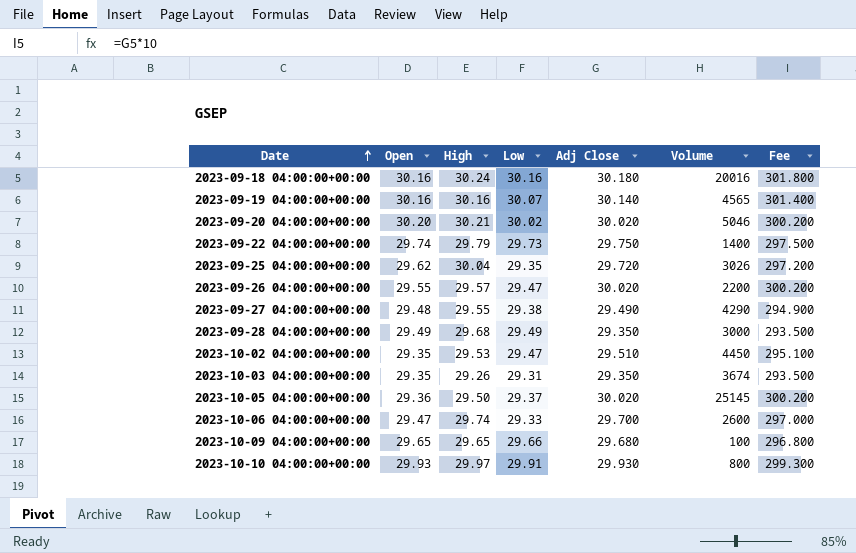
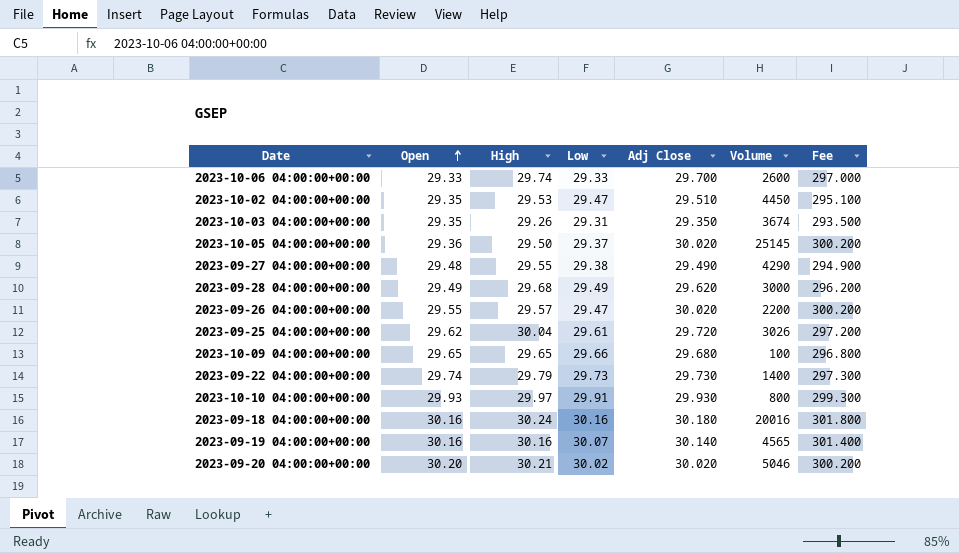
row order: Date ascending -> Open ascending
2023-10-06 04:00:00+00:00 | Open: 29.47 -> 29.33
2023-09-28 04:00:00+00:00 | Adj Close: 29.350 -> 29.620
2023-09-28 04:00:00+00:00 | Fee: 293.500 -> 296.200
2023-09-25 04:00:00+00:00 | Low: 29.35 -> 29.61
2023-09-22 04:00:00+00:00 | Adj Close: 29.750 -> 29.730
2023-09-22 04:00:00+00:00 | Fee: 297.500 -> 297.300

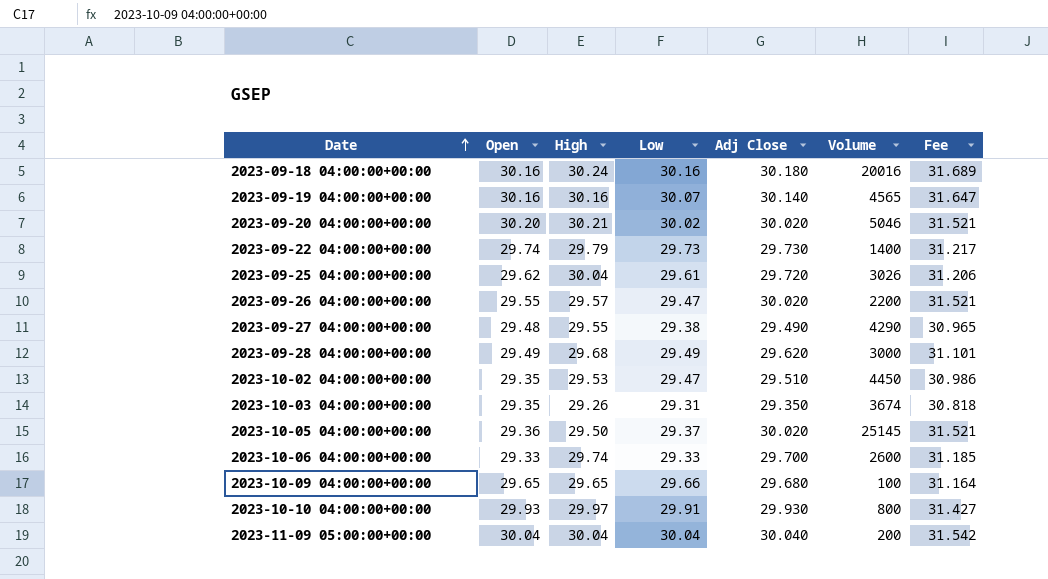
row order: Open ascending -> Date ascending
column Fee | formula: [Adj Close] * 10 -> [Adj Close] * 1.05
row 2023-11-09 05:00:00+00:00: none -> 30.04 | 30.04 | 30.04 | 30.040 | 200 | 31.542

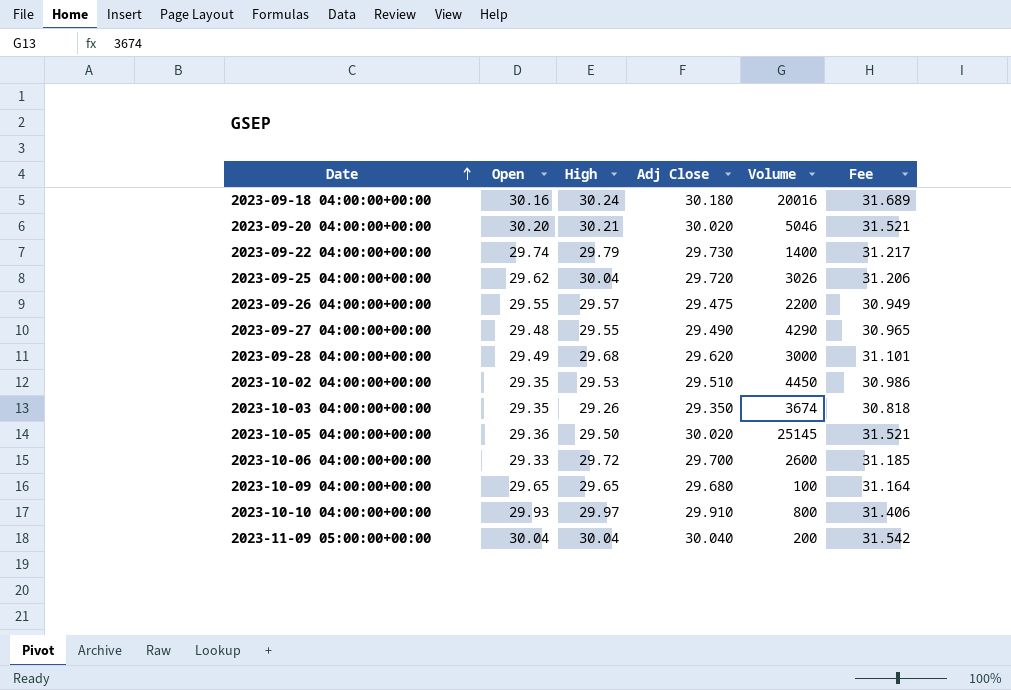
column Low | position: 4 -> none
row 2023-09-19 04:00:00+00:00: 30.16 | 30.16 | 30.07 | 30.140 | 4565 | 31.647 -> none
2023-09-26 04:00:00+00:00 | Adj Close: 30.020 -> 29.475
2023-09-26 04:00:00+00:00 | Fee: 31.521 -> 30.949
2023-10-06 04:00:00+00:00 | High: 29.74 -> 29.72
2023-10-10 04:00:00+00:00 | Adj Close: 29.930 -> 29.910
2023-10-10 04:00:00+00:00 | Fee: 31.427 -> 31.406

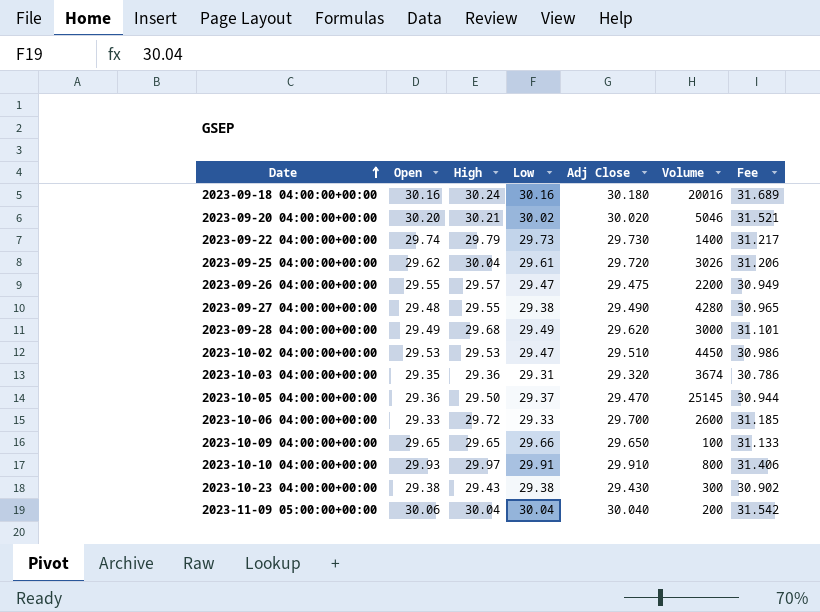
column Low | position: none -> 4
2023-09-27 04:00:00+00:00 | Volume: 4290 -> 4280
2023-10-02 04:00:00+00:00 | Open: 29.35 -> 29.53
2023-10-03 04:00:00+00:00 | High: 29.26 -> 29.36
2023-10-03 04:00:00+00:00 | Adj Close: 29.350 -> 29.320
2023-10-03 04:00:00+00:00 | Fee: 30.818 -> 30.786
2023-10-05 04:00:00+00:00 | Adj Close: 30.020 -> 29.470
2023-10-05 04:00:00+00:00 | Fee: 31.521 -> 30.944
2023-10-09 04:00:00+00:00 | Adj Close: 29.680 -> 29.650
2023-10-09 04:00:00+00:00 | Fee: 31.164 -> 31.133
row 2023-10-23 04:00:00+00:00: none -> 29.38 | 29.43 | 29.38 | 29.430 | 300 | 30.902
2023-11-09 05:00:00+00:00 | Open: 30.04 -> 30.06

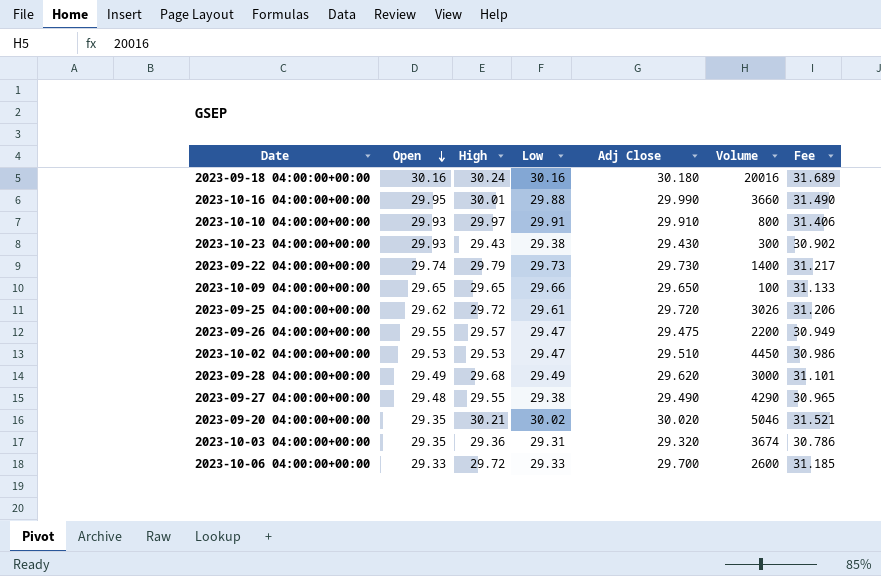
row order: Date ascending -> Open descending
row 2023-10-05 04:00:00+00:00: 29.36 | 29.50 | 29.37 | 29.470 | 25145 | 30.944 -> none
row 2023-11-09 05:00:00+00:00: 30.06 | 30.04 | 30.04 | 30.040 | 200 | 31.542 -> none
row 2023-10-16 04:00:00+00:00: none -> 29.95 | 30.01 | 29.88 | 29.990 | 3660 | 31.490
2023-10-23 04:00:00+00:00 | Open: 29.38 -> 29.93
2023-09-25 04:00:00+00:00 | High: 30.04 -> 29.72
2023-09-27 04:00:00+00:00 | Volume: 4280 -> 4290
2023-09-20 04:00:00+00:00 | Open: 30.20 -> 29.35

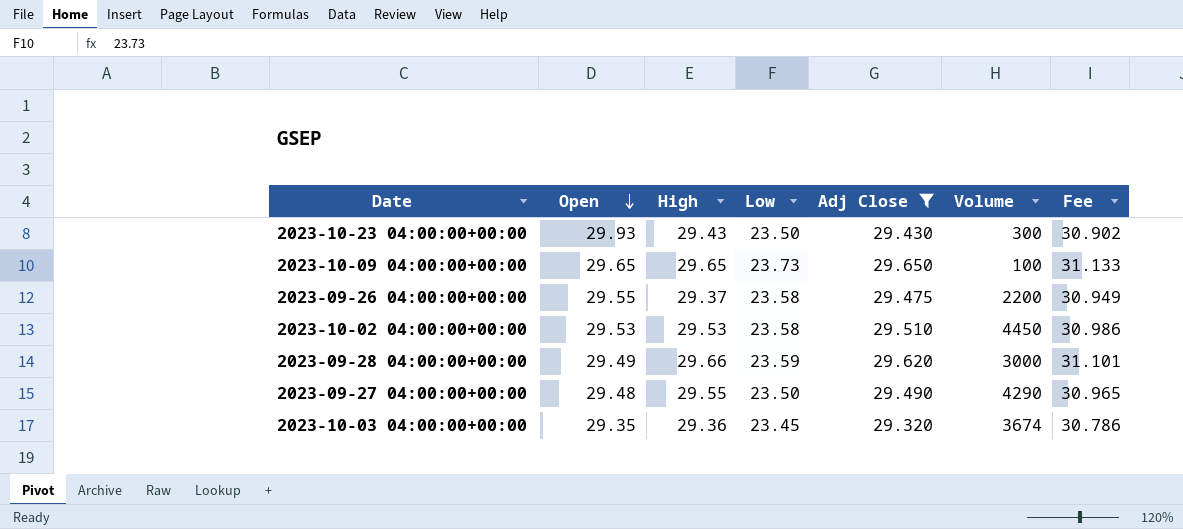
filter: none -> Adj Close <= 29.650
2023-10-23 04:00:00+00:00 | Low: 29.38 -> 23.50
2023-10-09 04:00:00+00:00 | Low: 29.66 -> 23.73
2023-09-26 04:00:00+00:00 | High: 29.57 -> 29.37
2023-09-26 04:00:00+00:00 | Low: 29.47 -> 23.58
2023-10-02 04:00:00+00:00 | Low: 29.47 -> 23.58
2023-09-28 04:00:00+00:00 | High: 29.68 -> 29.66
2023-09-28 04:00:00+00:00 | Low: 29.49 -> 23.59
2023-09-27 04:00:00+00:00 | Low: 29.38 -> 23.50
2023-10-03 04:00:00+00:00 | Low: 29.31 -> 23.45

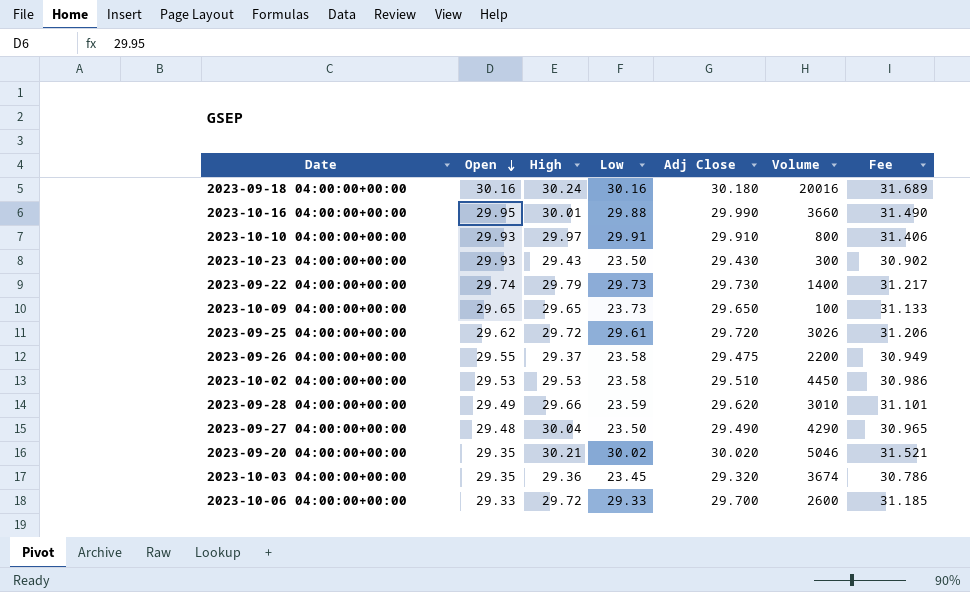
filter: Adj Close <= 29.650 -> none
2023-09-28 04:00:00+00:00 | Volume: 3000 -> 3010
2023-09-27 04:00:00+00:00 | High: 29.55 -> 30.04

